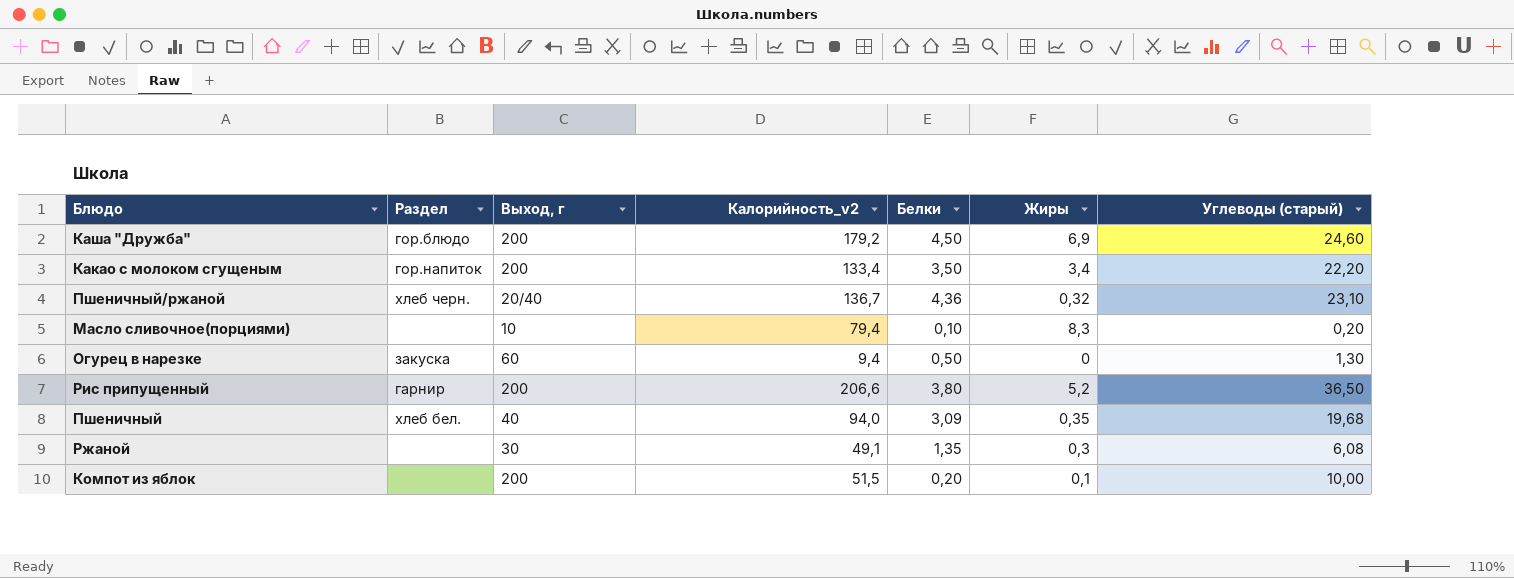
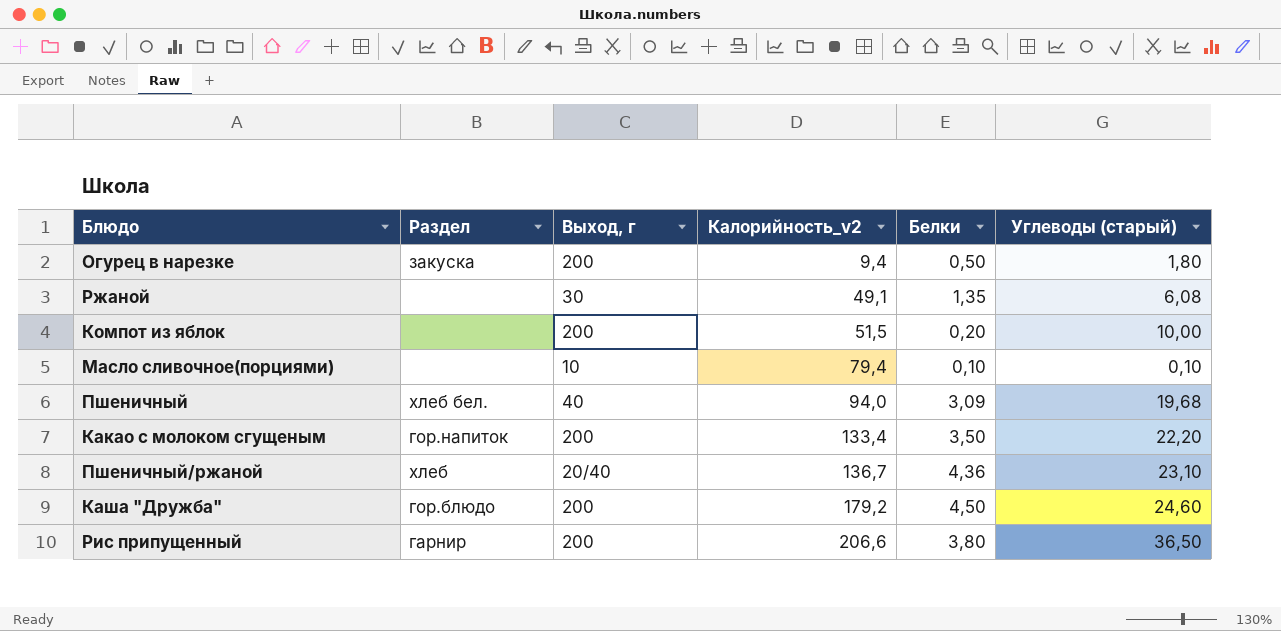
row order: none -> Калорийность_v2 ascending
column Жиры | position: 6 -> none
Огурец в нарезке | Выход, г: 60 -> 200
Огурец в нарезке | Углеводы (старый): 1,30 -> 1,80
Масло сливочное(порциями) | Углеводы (старый): 0,20 -> 0,10
Пшеничный/ржаной | Раздел: хлеб черн. -> хлеб

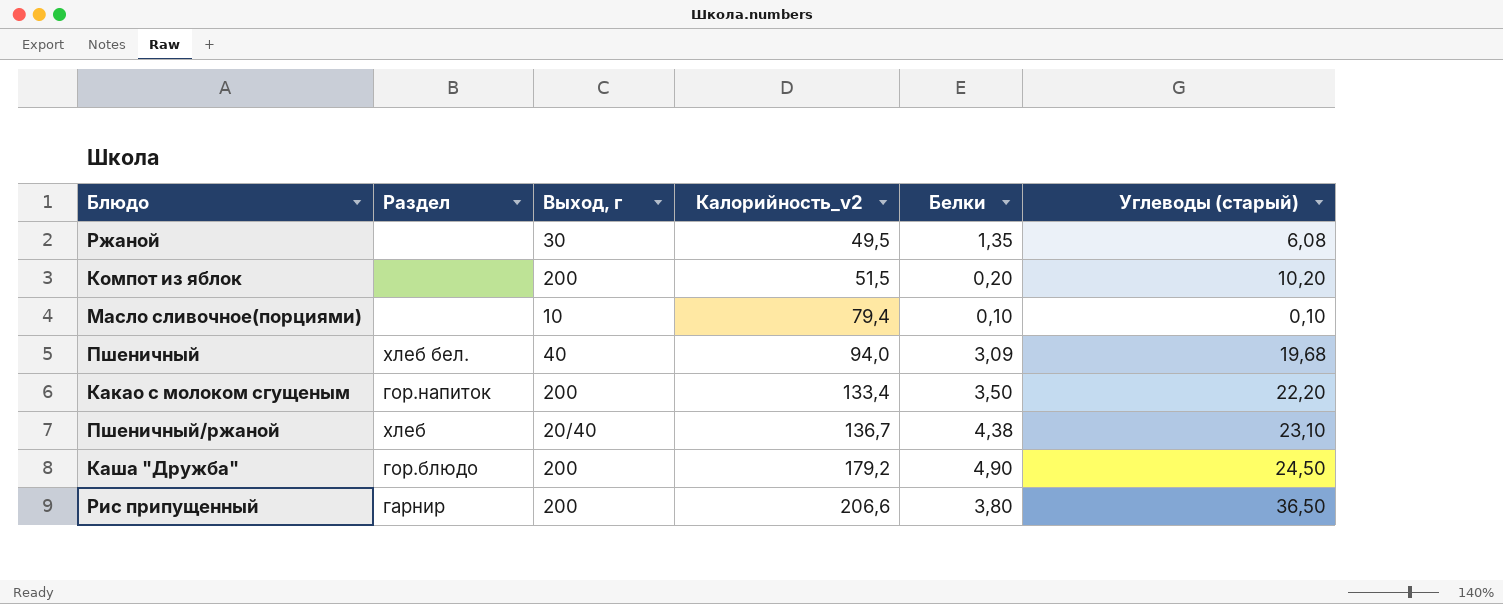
row Огурец в нарезке: закуска | 200 | 9,4 | 0,50 | 1,80 -> none
Ржаной | Калорийность_v2: 49,1 -> 49,5
Компот из яблок | Углеводы (старый): 10,00 -> 10,20
Пшеничный/ржаной | Белки: 4,36 -> 4,38
Каша "Дружба" | Белки: 4,50 -> 4,90
Каша "Дружба" | Углеводы (старый): 24,60 -> 24,50

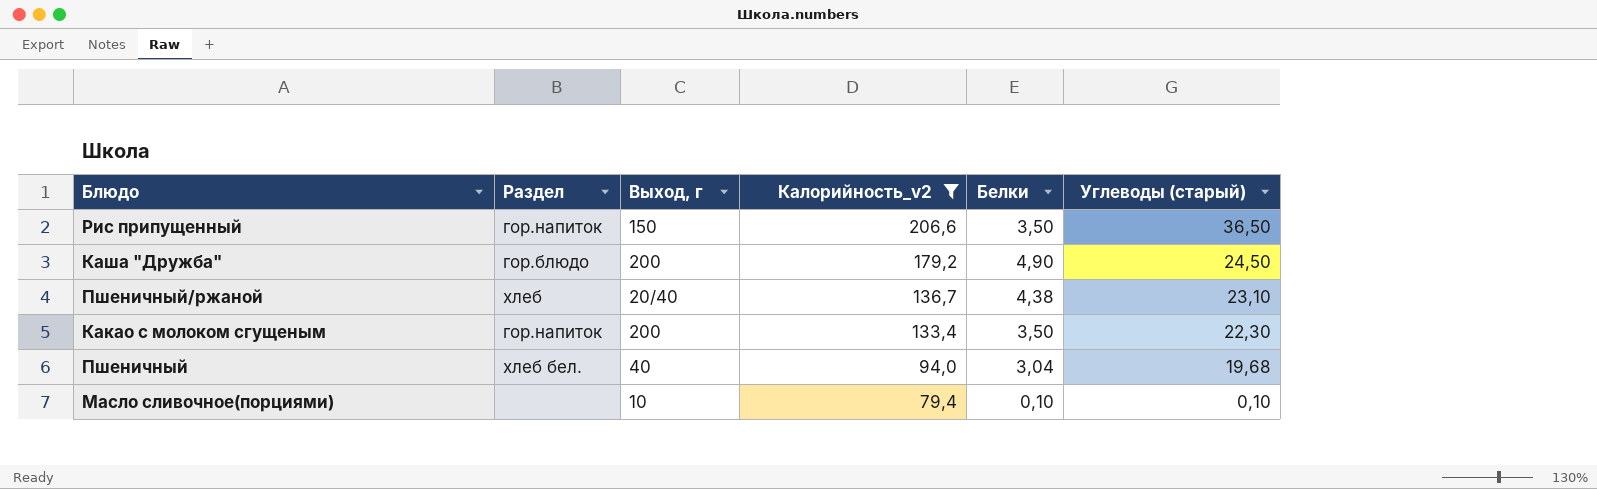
filter: none -> Калорийность_v2 >= 79,4
row order: Калорийность_v2 ascending -> Калорийность_v2 descending
Рис припущенный | Раздел: гарнир -> гор.напиток
Рис припущенный | Выход, г: 200 -> 150
Рис припущенный | Белки: 3,80 -> 3,50
Какао с молоком сгущеным | Углеводы (старый): 22,20 -> 22,30
Пшеничный | Белки: 3,09 -> 3,04

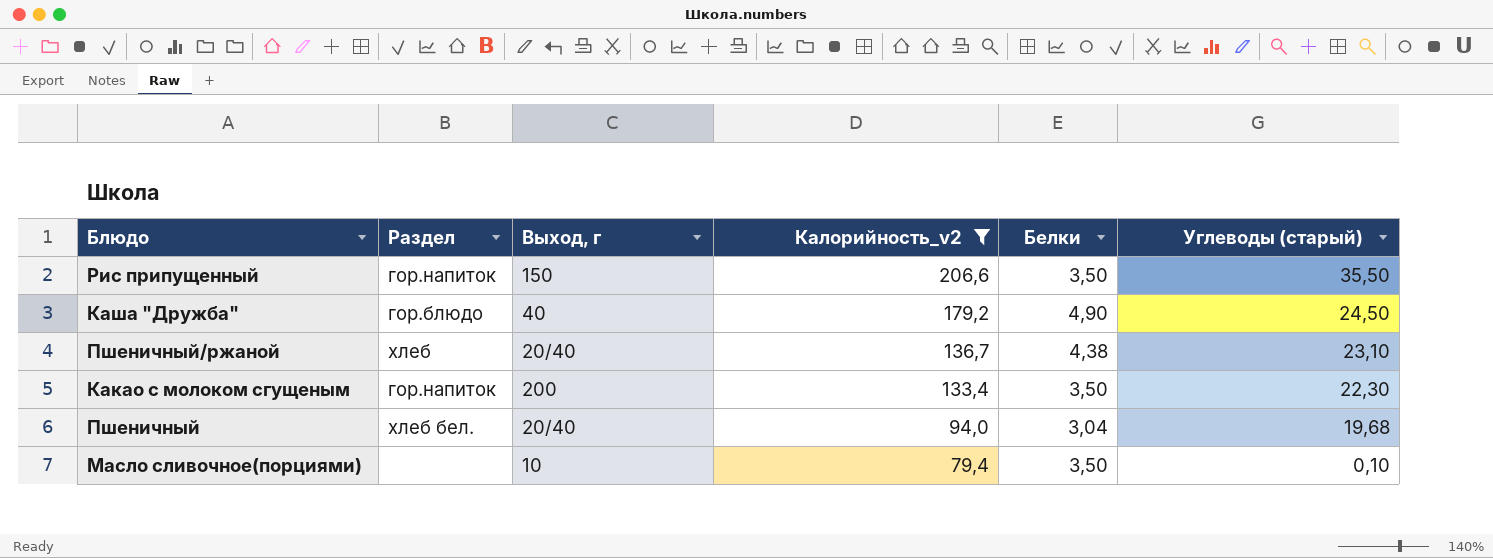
Рис припущенный | Углеводы (старый): 36,50 -> 35,50
Каша "Дружба" | Выход, г: 200 -> 40
Пшеничный | Выход, г: 40 -> 20/40
Масло сливочное(порциями) | Белки: 0,10 -> 3,50

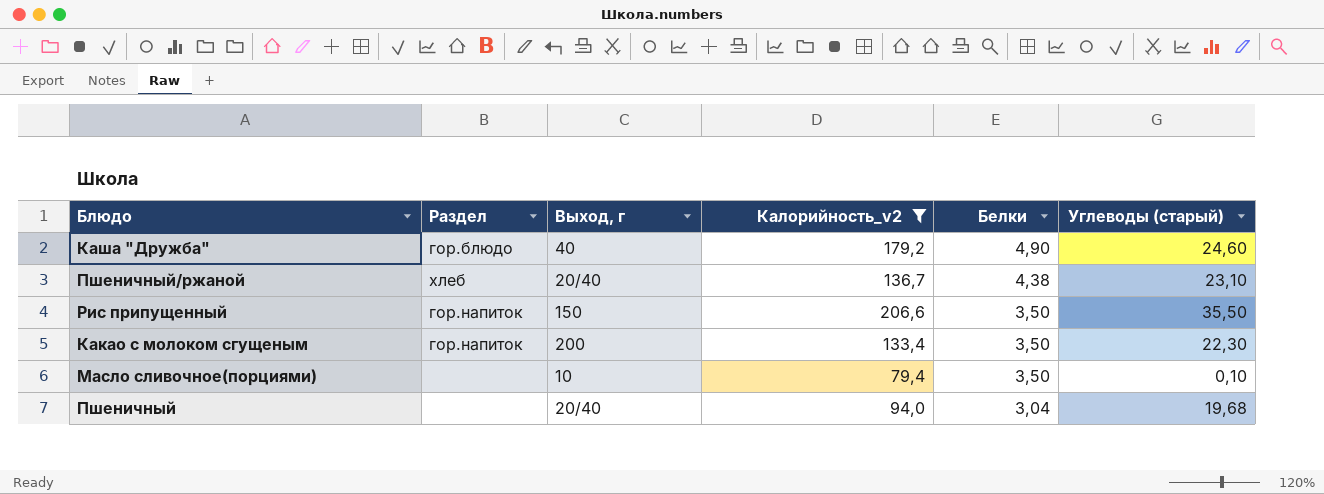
row order: Калорийность_v2 descending -> Белки descending
Каша "Дружба" | Углеводы (старый): 24,50 -> 24,60
Пшеничный | Раздел: хлеб бел. -> none

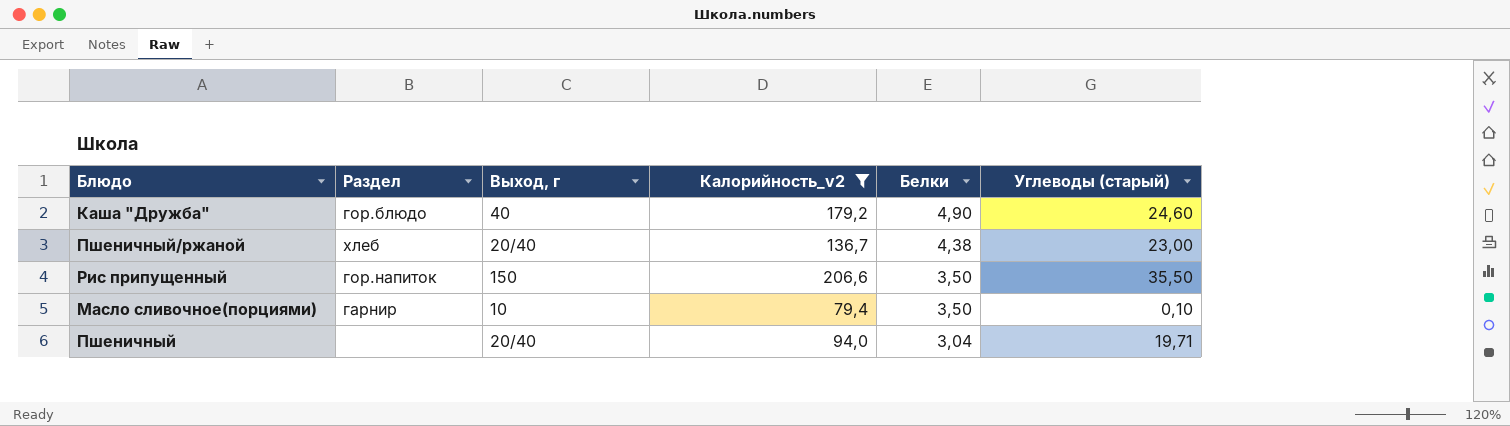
row Какао с молоком сгущеным: гор.напиток | 200 | 133,4 | 3,50 | 22,30 -> none
Пшеничный/ржаной | Углеводы (старый): 23,10 -> 23,00
Масло сливочное(порциями) | Раздел: none -> гарнир
Пшеничный | Углеводы (старый): 19,68 -> 19,71

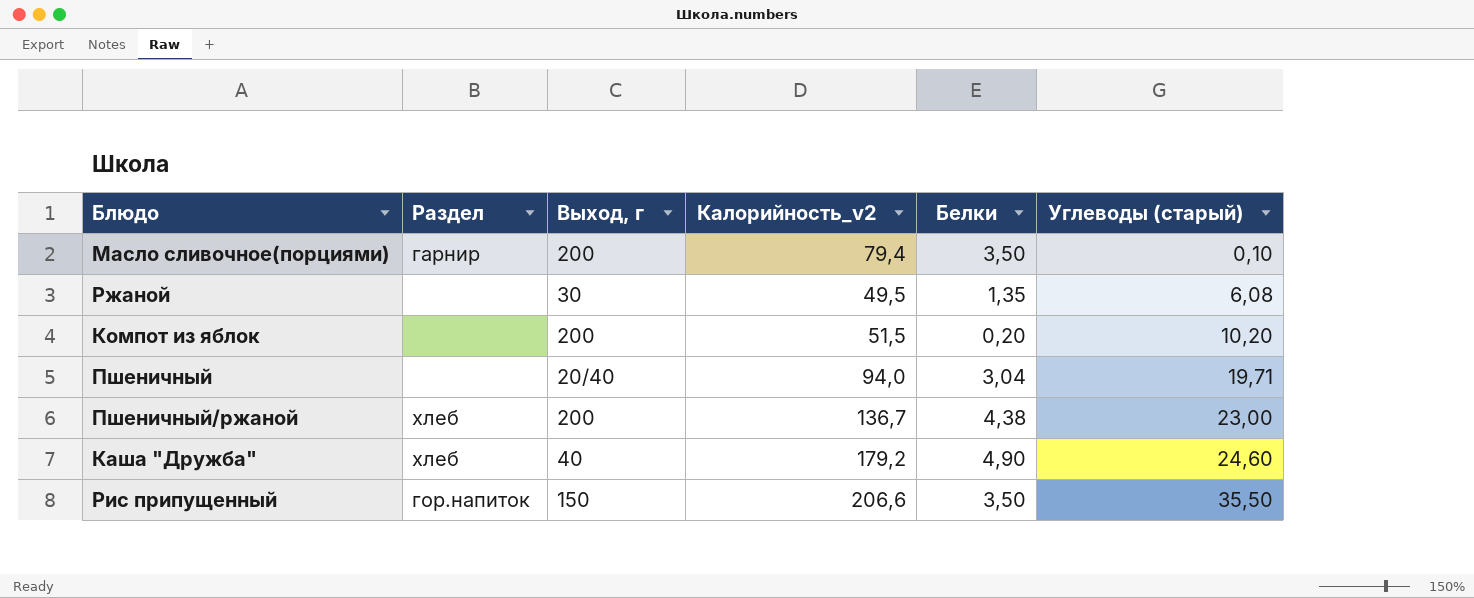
filter: Калорийность_v2 >= 79,4 -> none
row order: Белки descending -> Углеводы (старый) ascending
Масло сливочное(порциями) | Выход, г: 10 -> 200
Пшеничный/ржаной | Выход, г: 20/40 -> 200
Каша "Дружба" | Раздел: гор.блюдо -> хлеб

